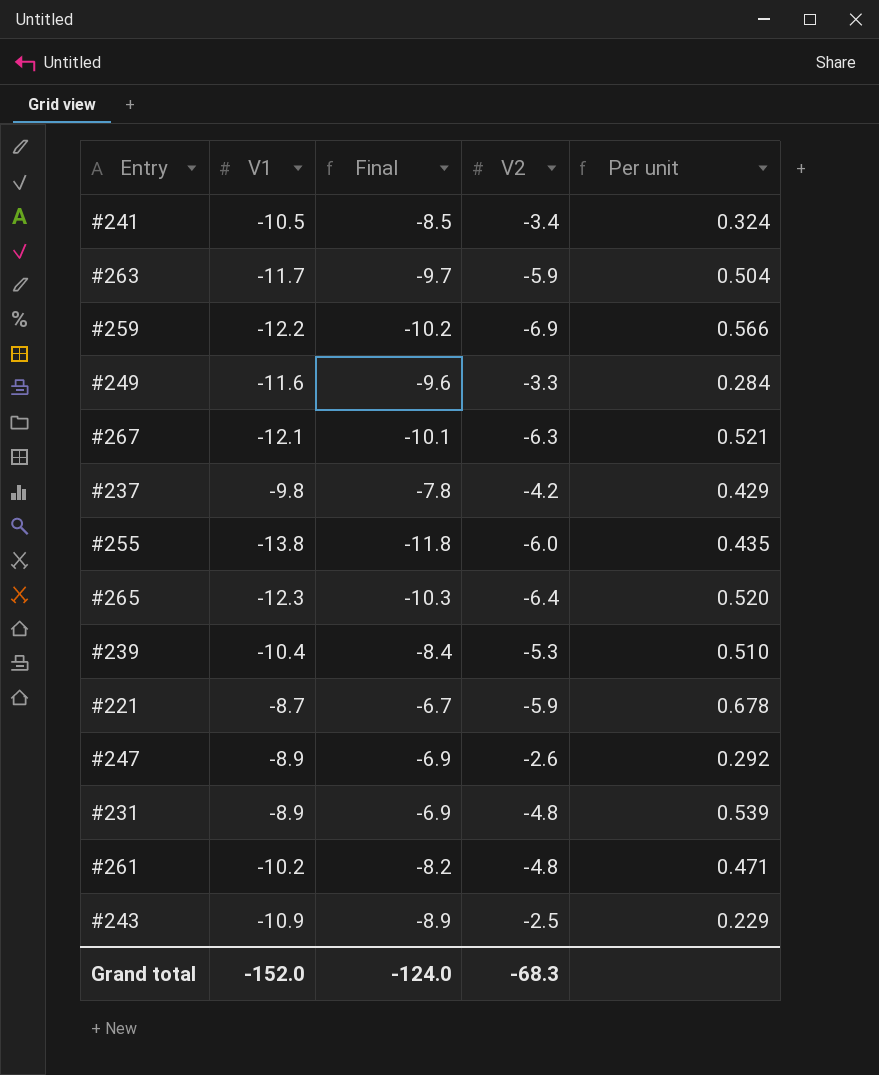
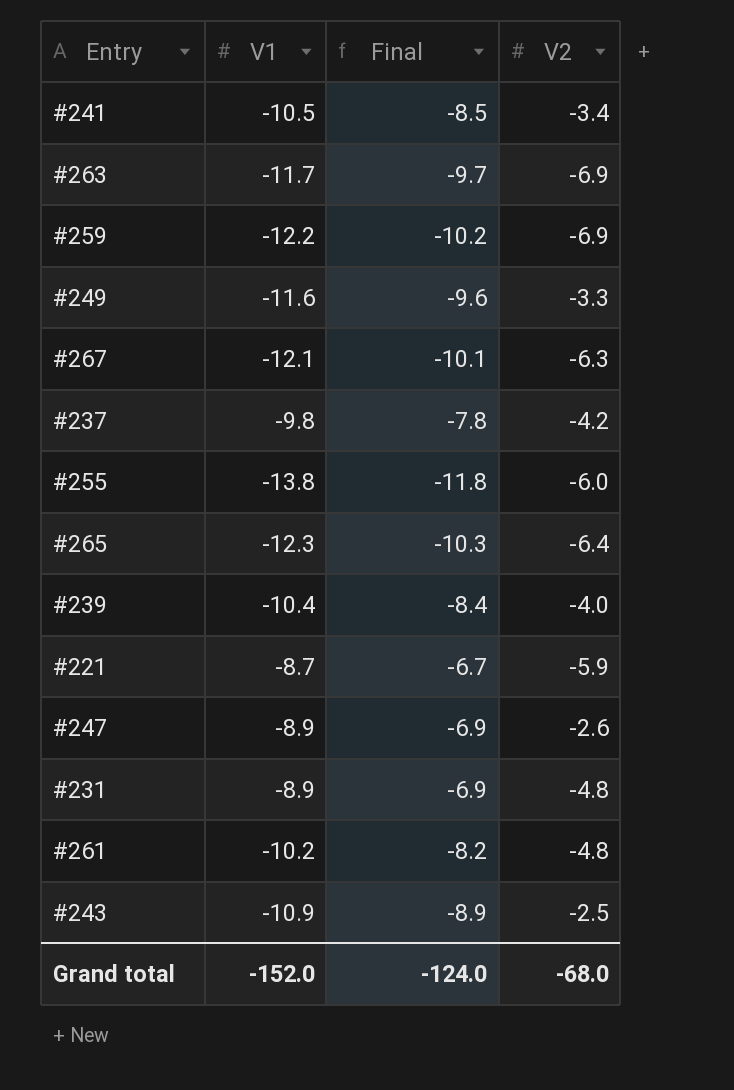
column Per unit | formula: [V2] / [V1] -> none
#263 | V2: -5.9 -> -6.9
#239 | V2: -5.3 -> -4.0
Grand total | V2: -68.3 -> -68.0

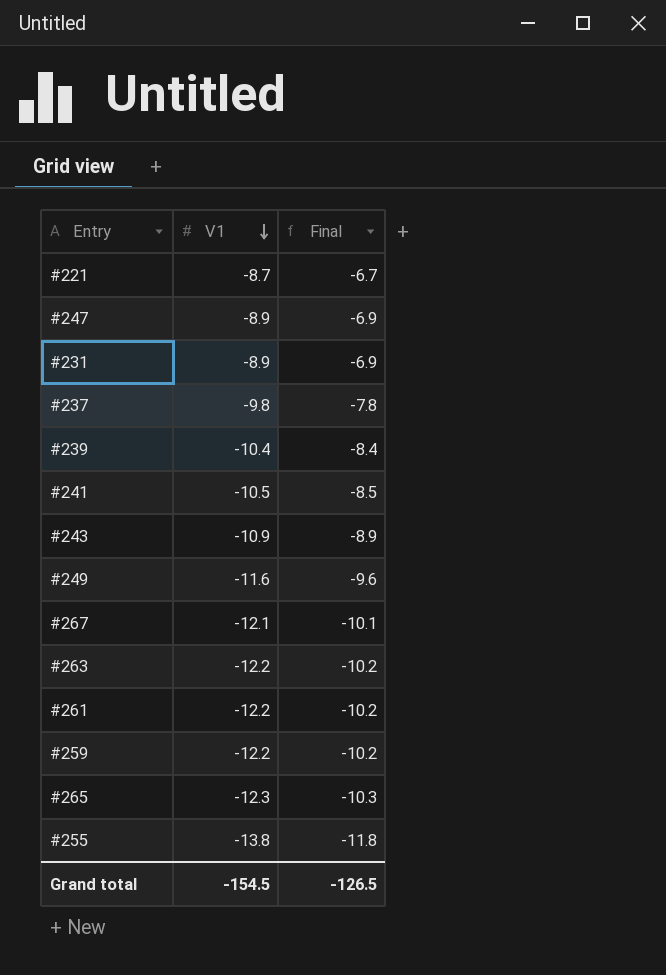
row order: none -> V1 descending
column V2 | position: 4 -> none
#263 | V1: -11.7 -> -12.2
#263 | Final: -9.7 -> -10.2
#261 | V1: -10.2 -> -12.2
#261 | Final: -8.2 -> -10.2
Grand total | V1: -152.0 -> -154.5
Grand total | Final: -124.0 -> -126.5

